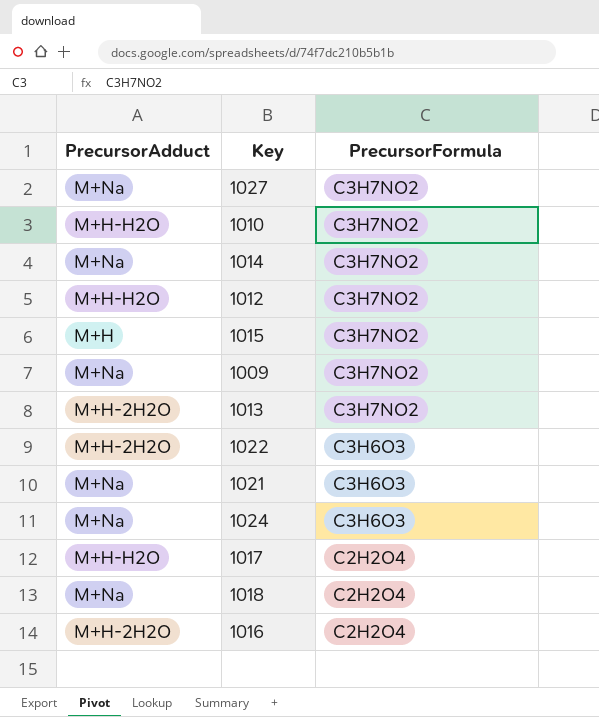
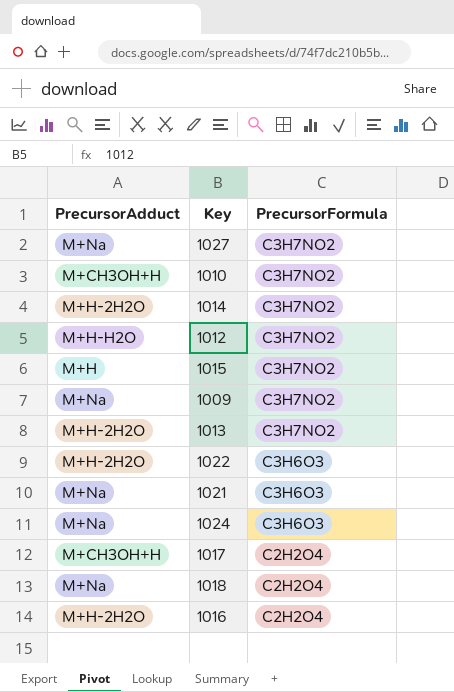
1010 | PrecursorAdduct: M+H-H2O -> M+CH3OH+H
1014 | PrecursorAdduct: M+Na -> M+H-2H2O
1017 | PrecursorAdduct: M+H-H2O -> M+CH3OH+H

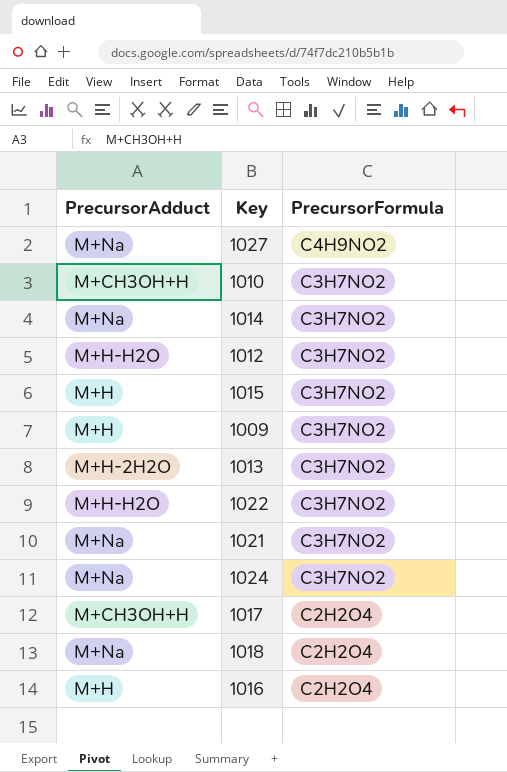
1027 | PrecursorFormula: C3H7NO2 -> C4H9NO2
1014 | PrecursorAdduct: M+H-2H2O -> M+Na
1009 | PrecursorAdduct: M+Na -> M+H
1022 | PrecursorAdduct: M+H-2H2O -> M+H-H2O
1022 | PrecursorFormula: C3H6O3 -> C3H7NO2
1021 | PrecursorFormula: C3H6O3 -> C3H7NO2
1024 | PrecursorFormula: C3H6O3 -> C3H7NO2
1016 | PrecursorAdduct: M+H-2H2O -> M+H

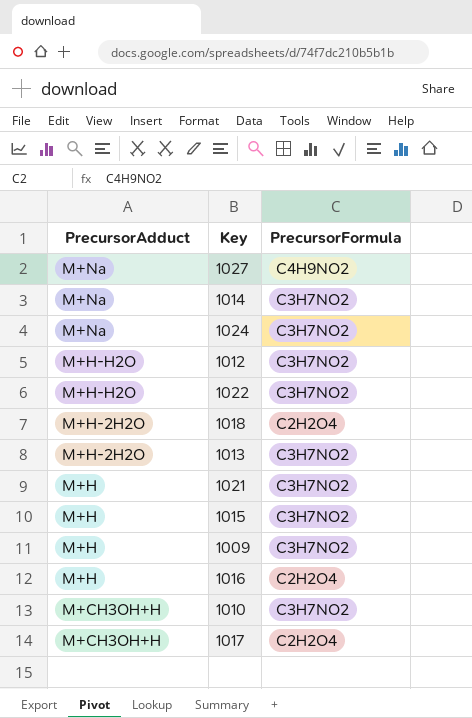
row order: PrecursorFormula descending -> PrecursorAdduct descending
1018 | PrecursorAdduct: M+Na -> M+H-2H2O
1021 | PrecursorAdduct: M+Na -> M+H

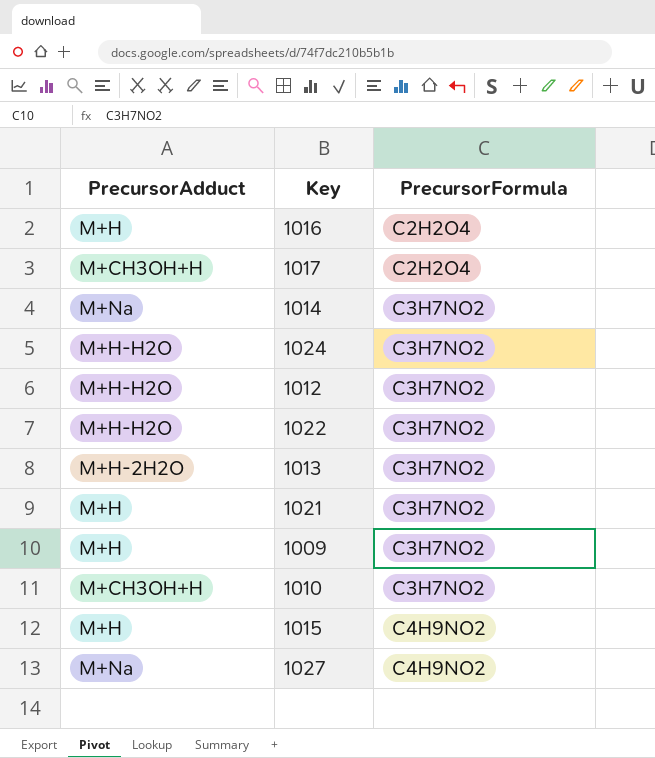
row order: PrecursorAdduct descending -> PrecursorFormula ascending
row 1018: M+H-2H2O | C2H2O4 -> none
1024 | PrecursorAdduct: M+Na -> M+H-H2O
1015 | PrecursorFormula: C3H7NO2 -> C4H9NO2

